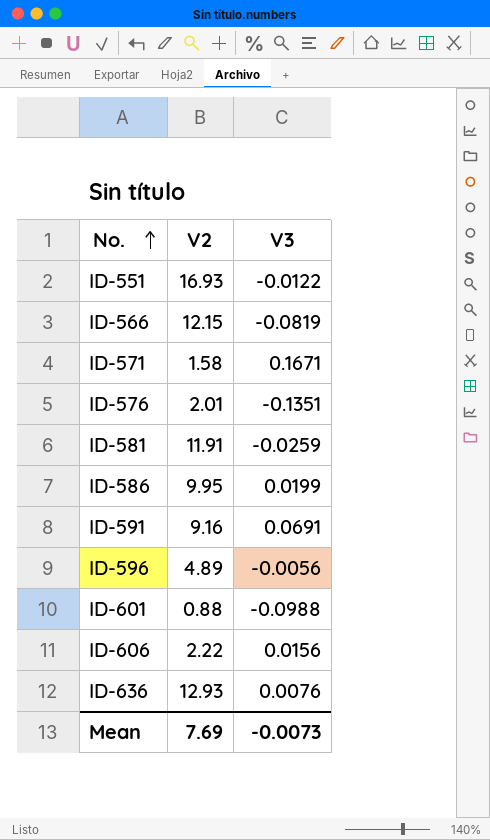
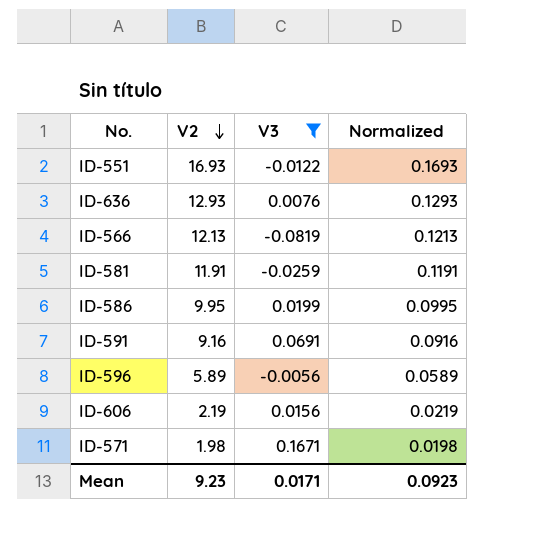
filter: none -> V3 >= -0.0819
row order: No. ascending -> V2 descending
column Normalized | formula: none -> [V2] * 0.01
ID-566 | V2: 12.15 -> 12.13
ID-596 | V2: 4.89 -> 5.89
ID-606 | V2: 2.22 -> 2.19
ID-571 | V2: 1.58 -> 1.98
Mean | V2: 7.69 -> 9.23
Mean | V3: -0.0073 -> 0.0171

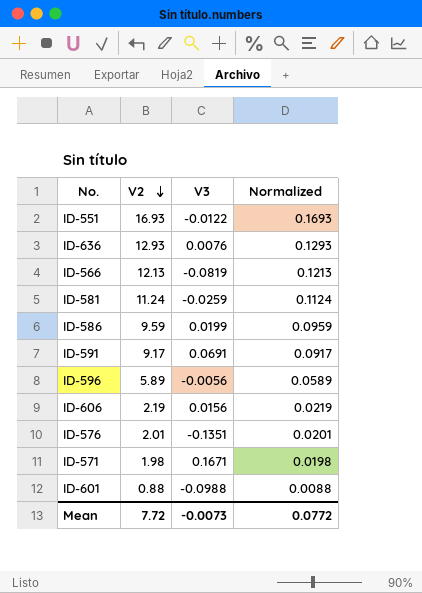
filter: V3 >= -0.0819 -> none
ID-581 | V2: 11.91 -> 11.24
ID-581 | Normalized: 0.1191 -> 0.1124
ID-586 | V2: 9.95 -> 9.59
ID-586 | Normalized: 0.0995 -> 0.0959
ID-591 | V2: 9.16 -> 9.17
ID-591 | Normalized: 0.0916 -> 0.0917
Mean | V2: 9.23 -> 7.72
Mean | V3: 0.0171 -> -0.0073
Mean | Normalized: 0.0923 -> 0.0772

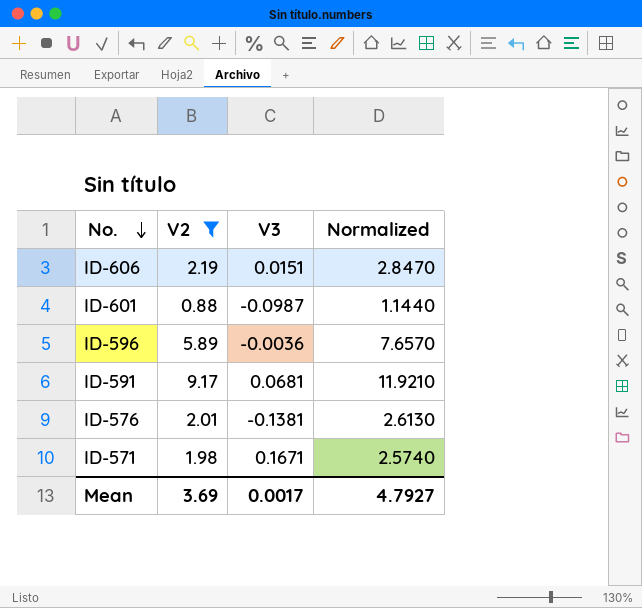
filter: none -> V2 <= 9.17
row order: V2 descending -> No. descending
column Normalized | formula: [V2] * 0.01 -> [V2] * 1.3
ID-606 | V3: 0.0156 -> 0.0151
ID-601 | V3: -0.0988 -> -0.0987
ID-596 | V3: -0.0056 -> -0.0036
ID-591 | V3: 0.0691 -> 0.0681
ID-576 | V3: -0.1351 -> -0.1381
Mean | V2: 7.72 -> 3.69
Mean | V3: -0.0073 -> 0.0017
Mean | Normalized: 0.0772 -> 4.7927

